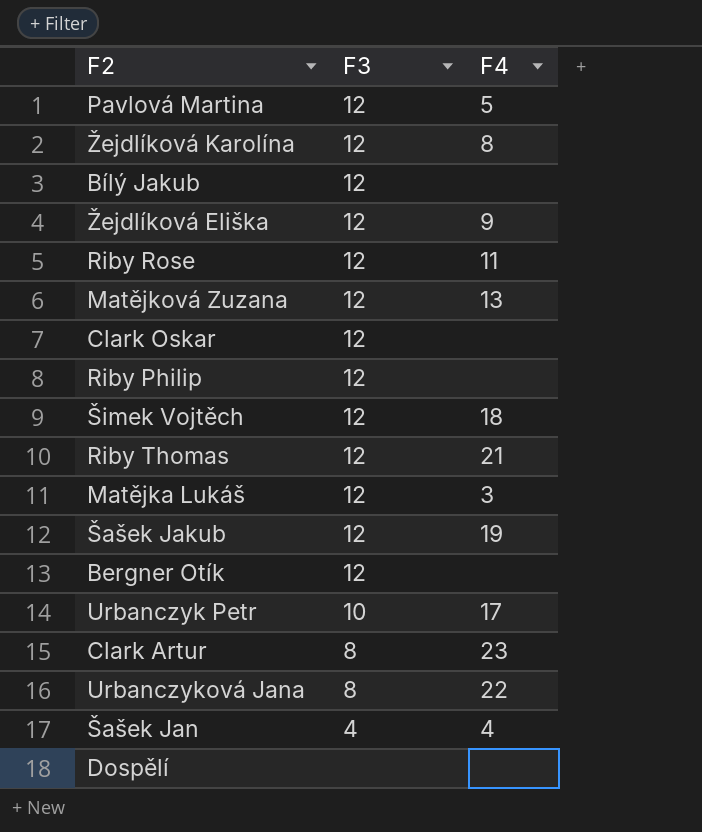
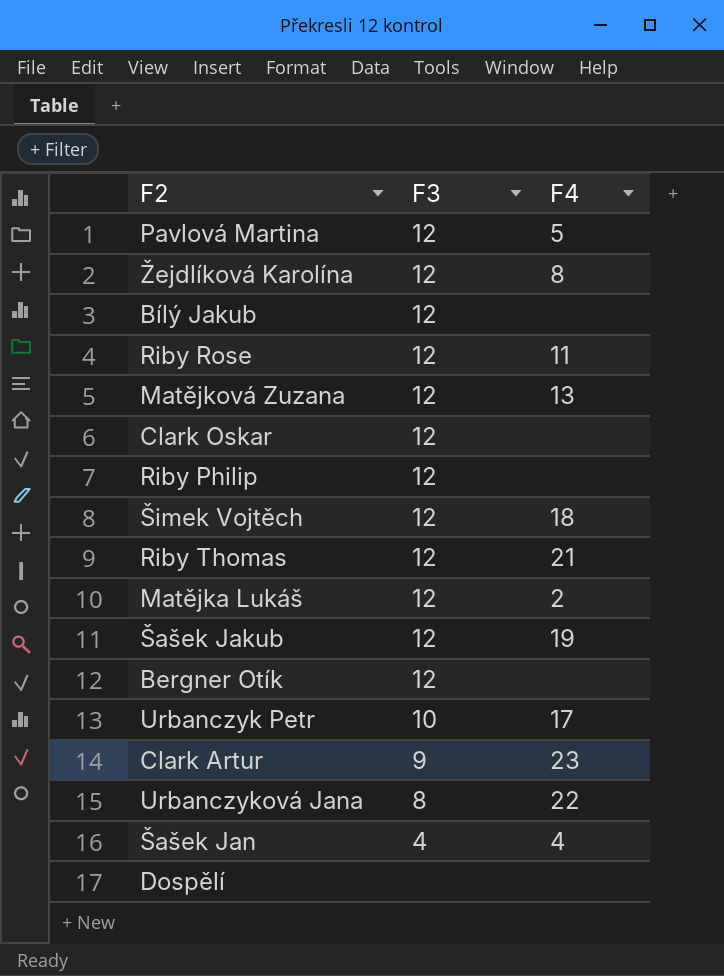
row Žejdlíková Eliška: 12 | 9 -> none
Matějka Lukáš | F4: 3 -> 2
Clark Artur | F3: 8 -> 9

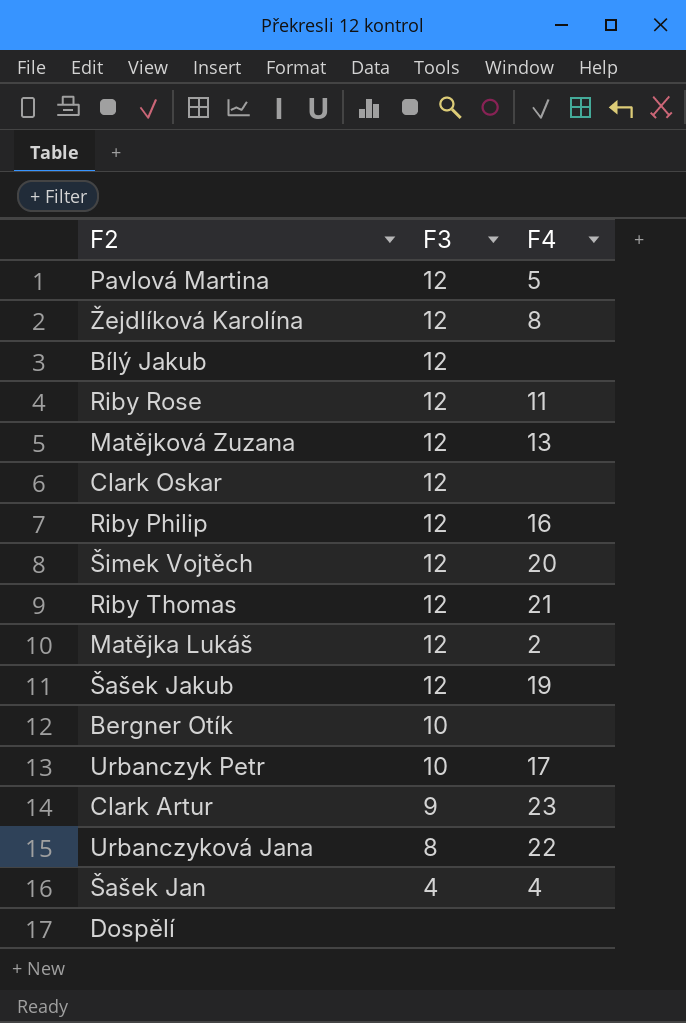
Riby Philip | F4: none -> 16
Šimek Vojtěch | F4: 18 -> 20
Bergner Otík | F3: 12 -> 10

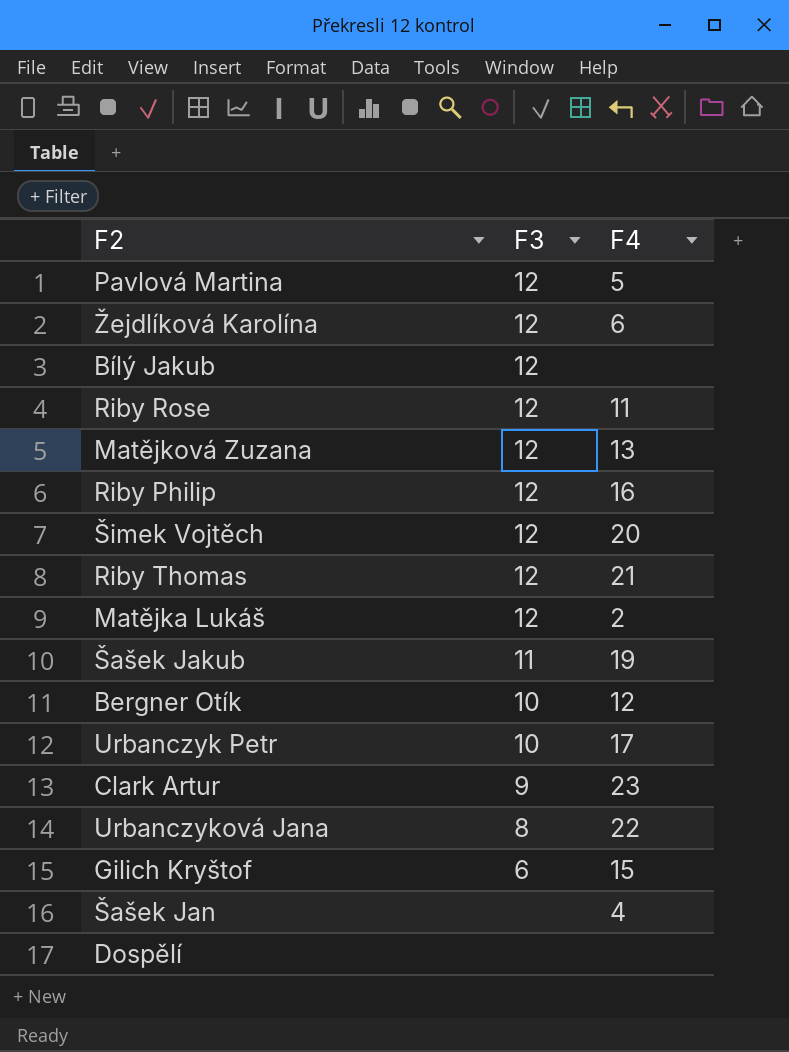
row Clark Oskar: 12 | none -> none
Žejdlíková Karolína | F4: 8 -> 6
Šašek Jakub | F3: 12 -> 11
Bergner Otík | F4: none -> 12
row Gilich Kryštof: none -> 6 | 15
Šašek Jan | F3: 4 -> none

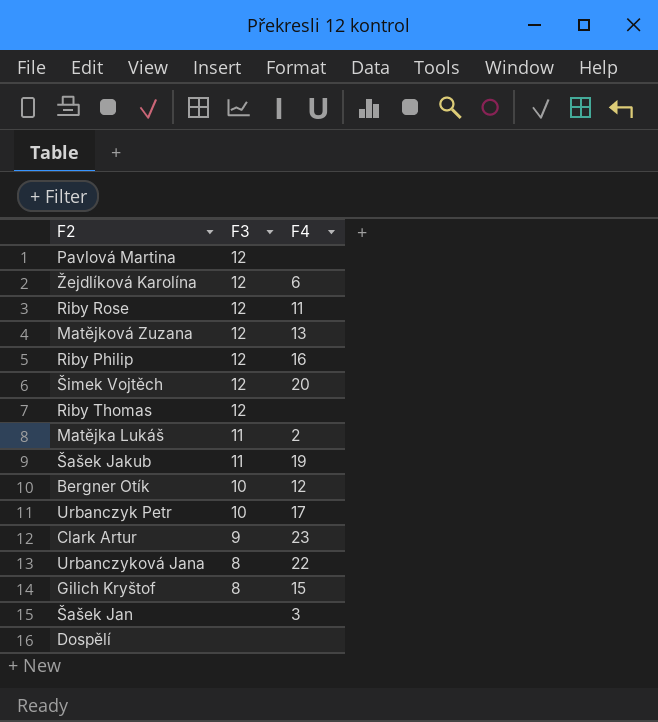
row Bílý Jakub: 12 | none -> none
Pavlová Martina | F4: 5 -> none
Riby Thomas | F4: 21 -> none
Matějka Lukáš | F3: 12 -> 11
Gilich Kryštof | F3: 6 -> 8
Šašek Jan | F4: 4 -> 3

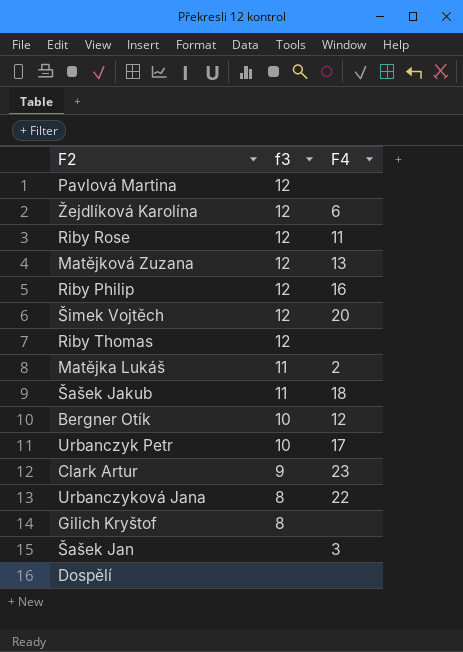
column name: F3 -> f3
Šašek Jakub | F4: 19 -> 18
Gilich Kryštof | F4: 15 -> none

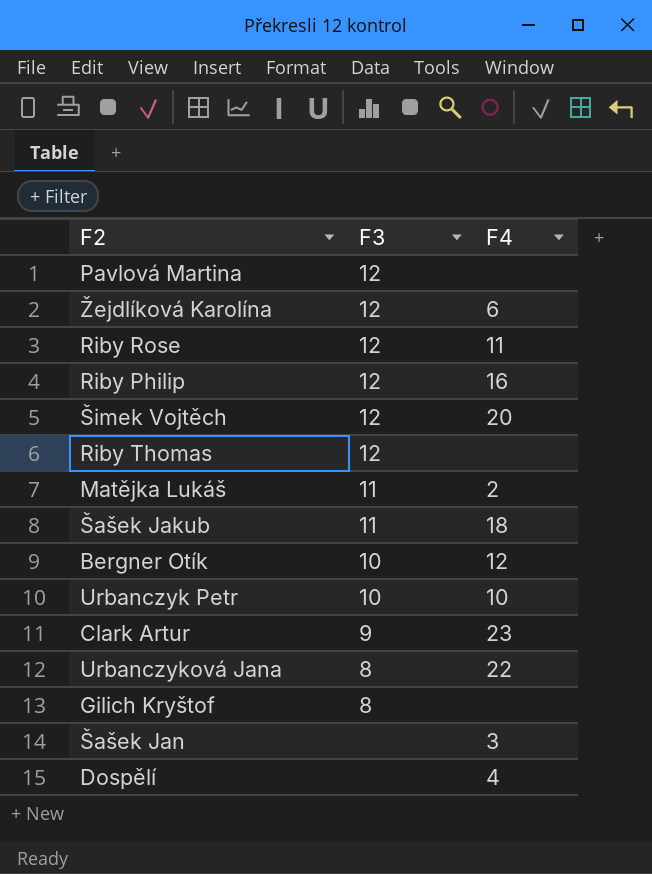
column name: f3 -> F3
row Matějková Zuzana: 12 | 13 -> none
Urbanczyk Petr | F4: 17 -> 10
Dospělí | F4: none -> 4

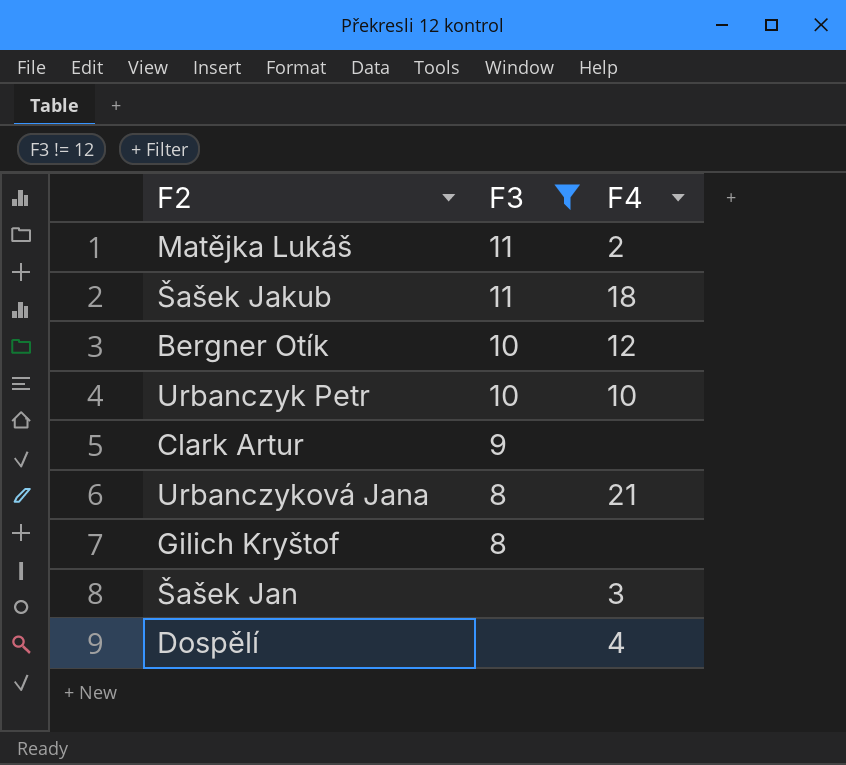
filter: none -> F3 != 12
Clark Artur | F4: 23 -> none
Urbanczyková Jana | F4: 22 -> 21

